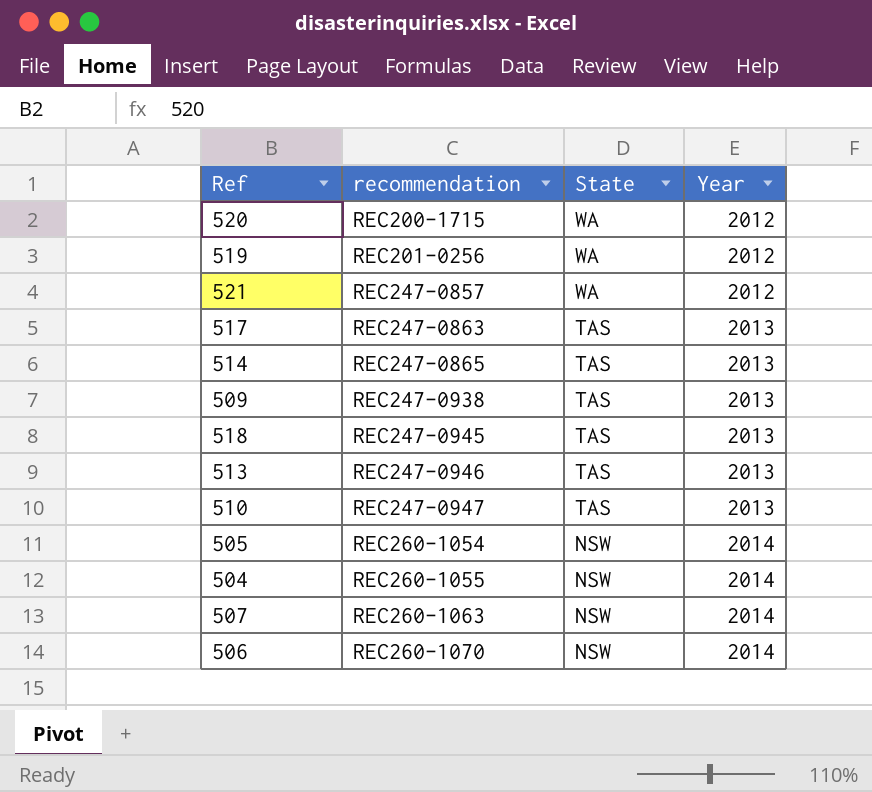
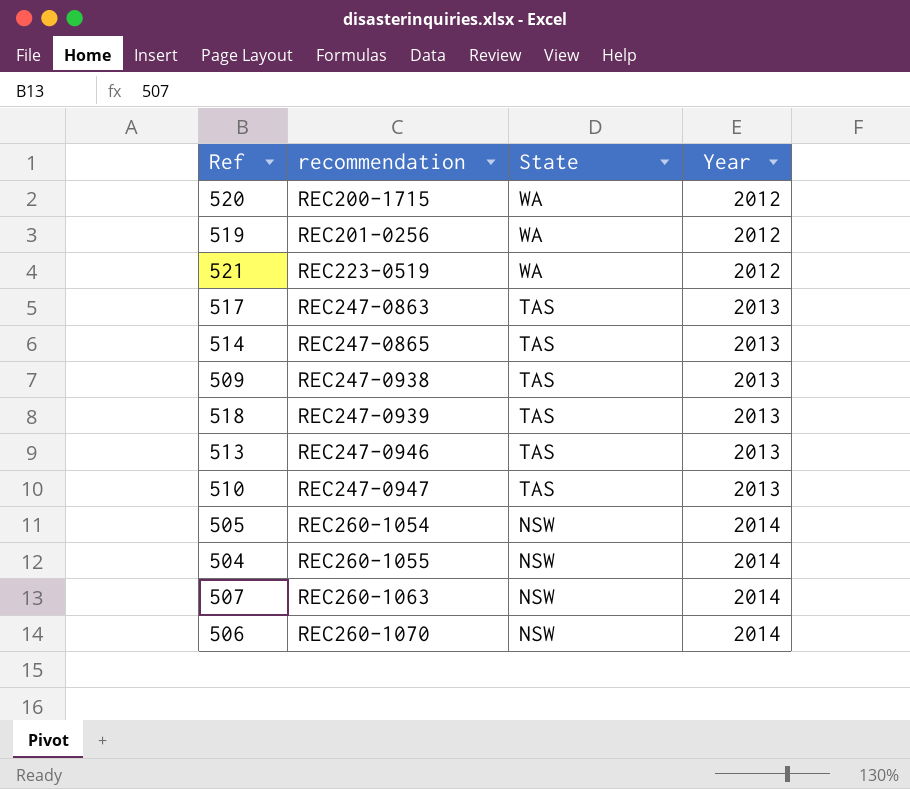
521 | recommendation: REC247-0857 -> REC223-0519
518 | recommendation: REC247-0945 -> REC247-0939

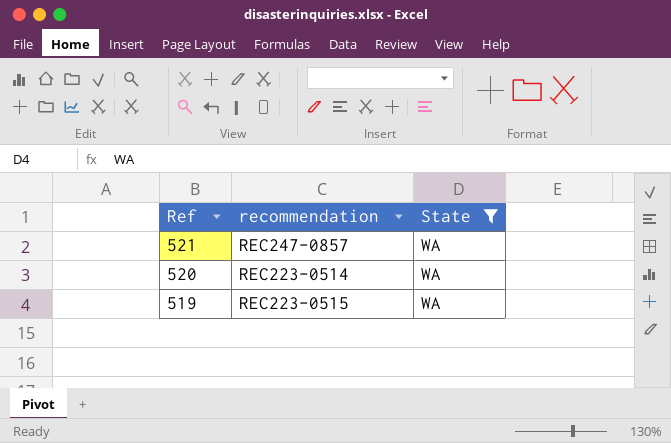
filter: none -> State = WA
row order: recommendation ascending -> Ref descending
column Year | position: 4 -> none
521 | recommendation: REC223-0519 -> REC247-0857
520 | recommendation: REC200-1715 -> REC223-0514
519 | recommendation: REC201-0256 -> REC223-0515

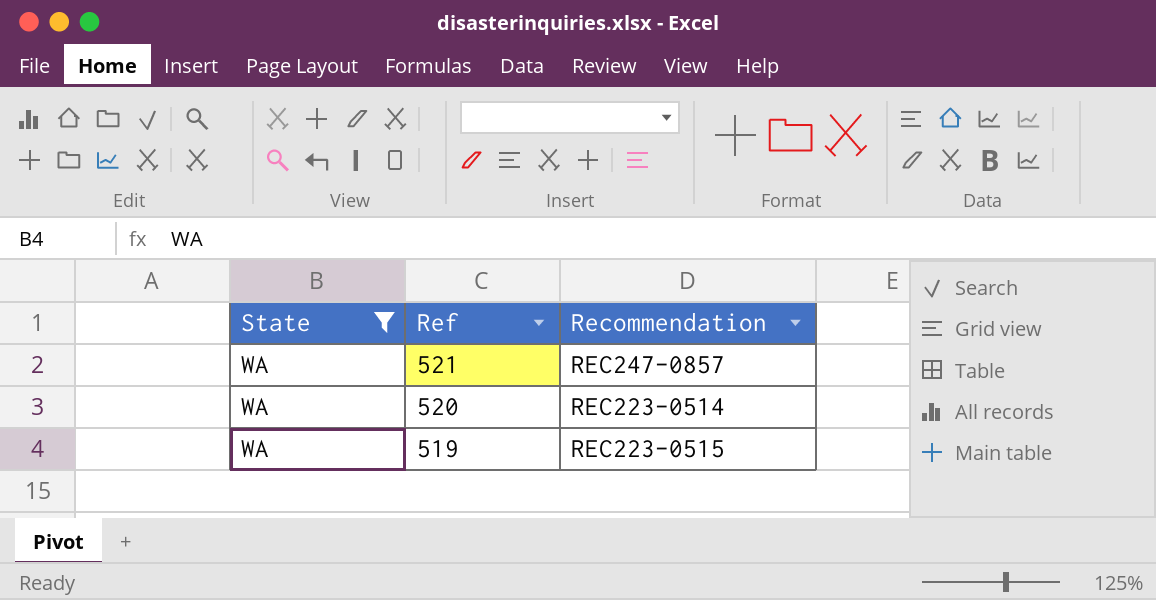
column State | position: 3 -> 1
column name: recommendation -> Recommendation

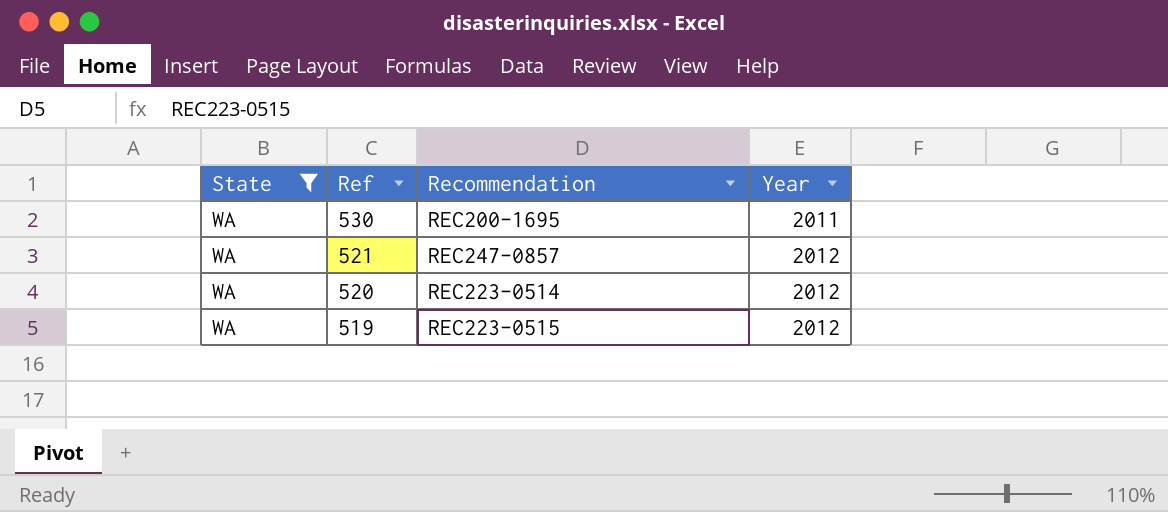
column Year | position: none -> 4
row 530: none -> WA | REC200-1695 | 2011

